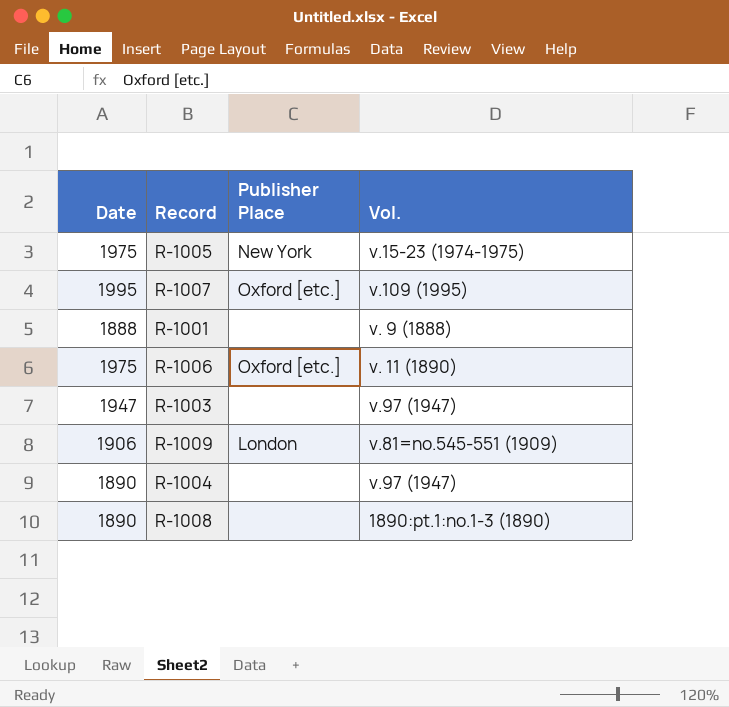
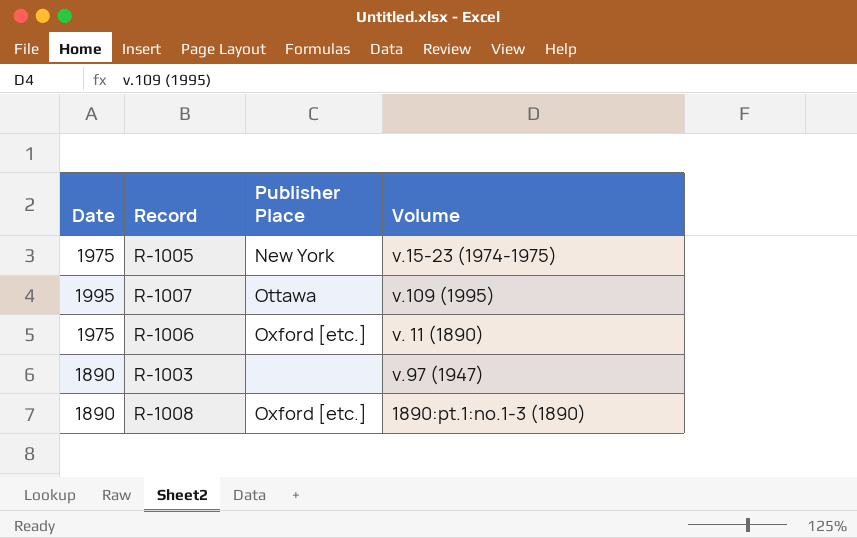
column name: Vol. -> Volume
row R-1001: 1888 | none | v. 9 (1888) -> none
row R-1009: 1906 | London | v.81=no.545-551 (1909) -> none
row R-1004: 1890 | none | v.97 (1947) -> none
R-1007 | Publisher Place: Oxford [etc.] -> Ottawa
R-1003 | Date: 1947 -> 1890
R-1008 | Publisher Place: none -> Oxford [etc.]

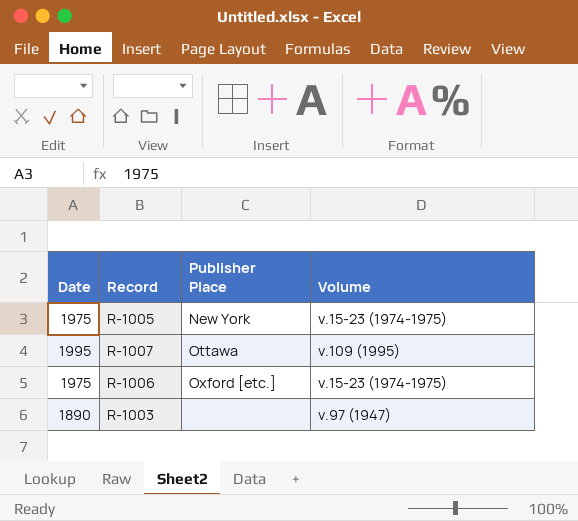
row R-1008: 1890 | Oxford [etc.] | 1890:pt.1:no.1-3 (1890) -> none
R-1006 | Volume: v. 11 (1890) -> v.15-23 (1974-1975)

